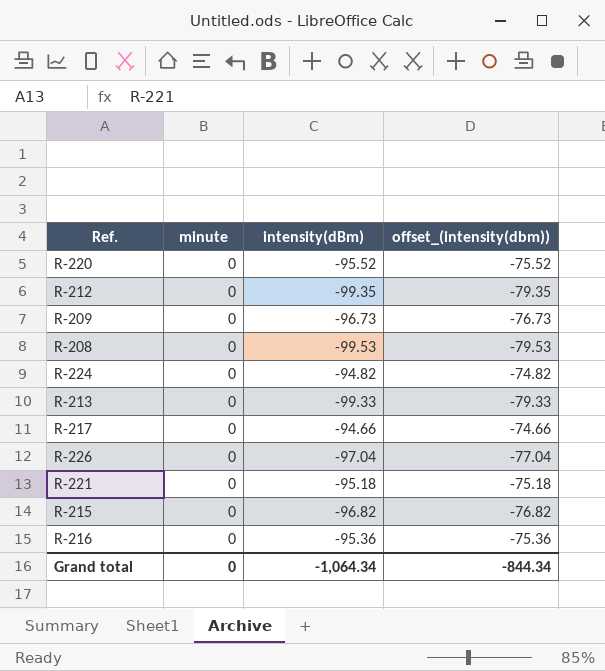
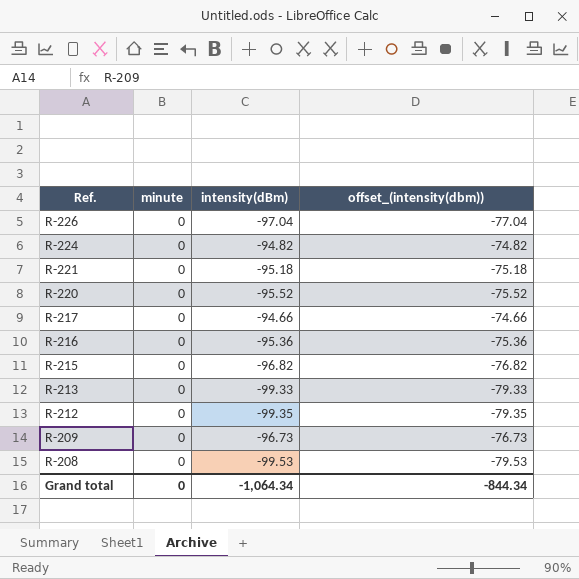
row order: none -> Ref. descending

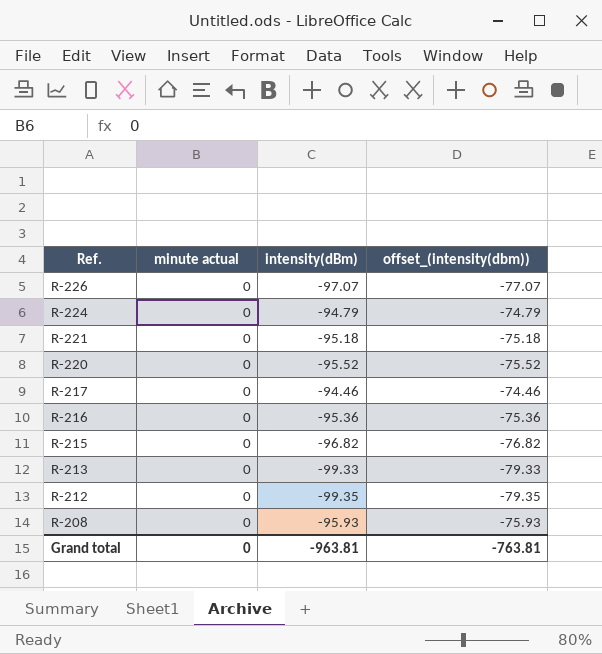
column name: minute -> minute actual
row R-209: 0 | -96.73 | -76.73 -> none
R-226 | intensity(dBm): -97.04 -> -97.07
R-226 | offset_(intensity(dbm)): -77.04 -> -77.07
R-224 | intensity(dBm): -94.82 -> -94.79
R-224 | offset_(intensity(dbm)): -74.82 -> -74.79
R-217 | intensity(dBm): -94.66 -> -94.46
R-217 | offset_(intensity(dbm)): -74.66 -> -74.46
R-208 | intensity(dBm): -99.53 -> -95.93
R-208 | offset_(intensity(dbm)): -79.53 -> -75.93
Grand total | intensity(dBm): -1,064.34 -> -963.81
Grand total | offset_(intensity(dbm)): -844.34 -> -763.81

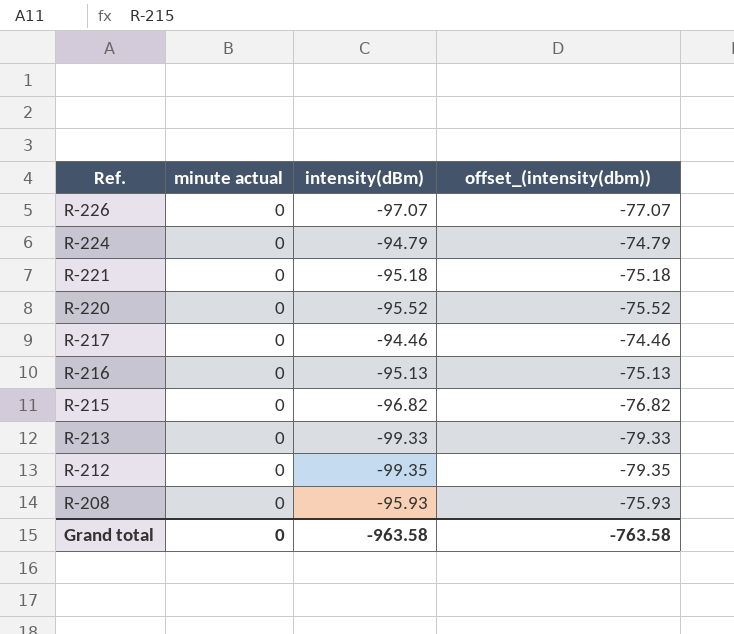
R-216 | intensity(dBm): -95.36 -> -95.13
R-216 | offset_(intensity(dbm)): -75.36 -> -75.13
Grand total | intensity(dBm): -963.81 -> -963.58
Grand total | offset_(intensity(dbm)): -763.81 -> -763.58

